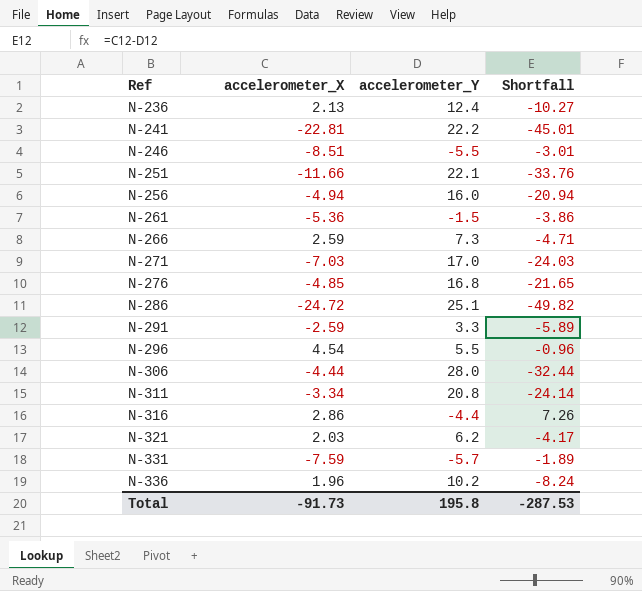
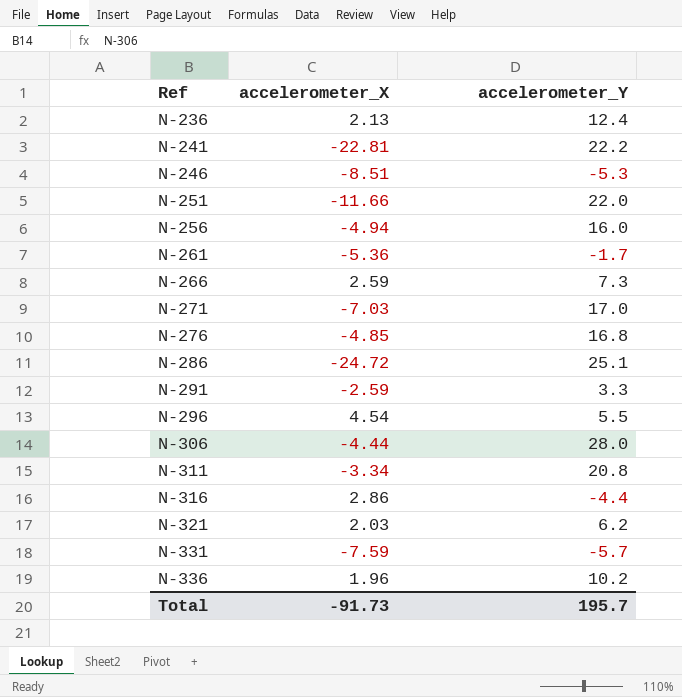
column Shortfall | formula: [accelerometer_X] - [accelerometer_Y] -> none
N-246 | accelerometer_Y: -5.5 -> -5.3
N-251 | accelerometer_Y: 22.1 -> 22.0
N-261 | accelerometer_Y: -1.5 -> -1.7
Total | accelerometer_Y: 195.8 -> 195.7

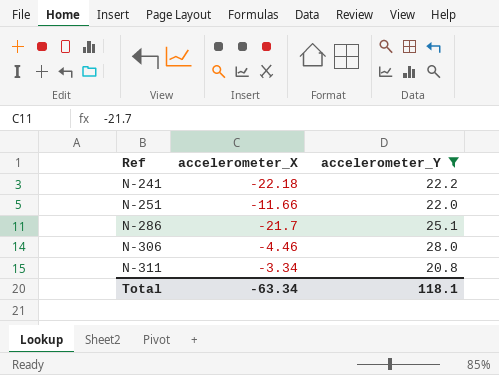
filter: none -> accelerometer_Y >= 20.8
N-241 | accelerometer_X: -22.81 -> -22.18
N-286 | accelerometer_X: -24.72 -> -21.7
N-306 | accelerometer_X: -4.44 -> -4.46
Total | accelerometer_X: -91.73 -> -63.34
Total | accelerometer_Y: 195.7 -> 118.1

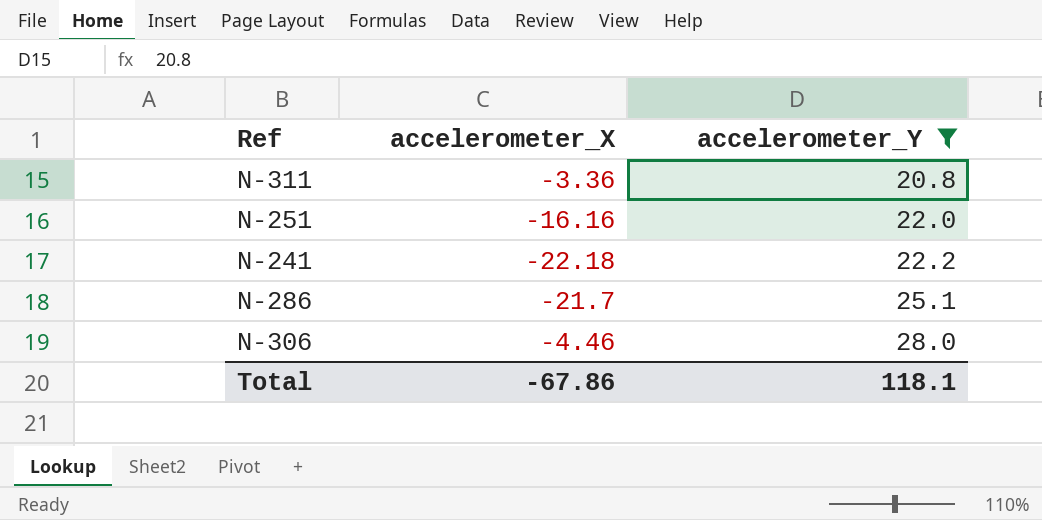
row order: Ref ascending -> accelerometer_Y ascending
N-311 | accelerometer_X: -3.34 -> -3.36
N-251 | accelerometer_X: -11.66 -> -16.16
Total | accelerometer_X: -63.34 -> -67.86

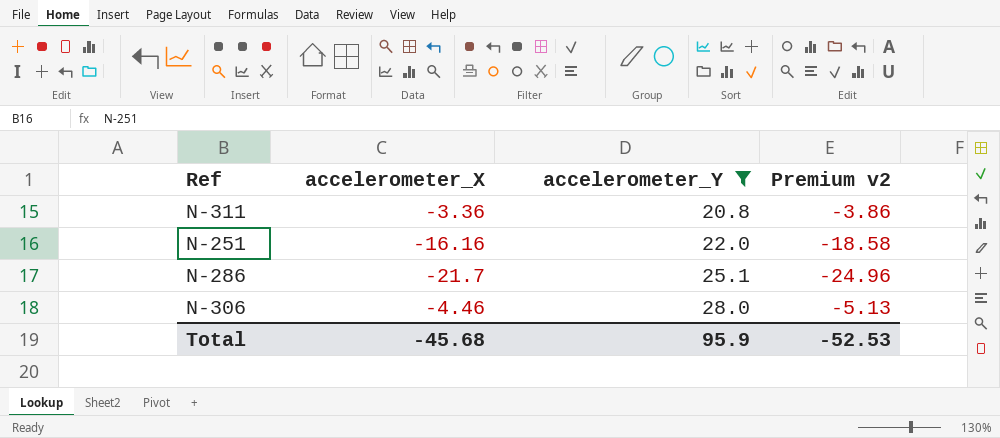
column Premium v2 | formula: none -> [accelerometer_X] * 1.15
row N-241: -22.18 | 22.2 -> none
Total | accelerometer_X: -67.86 -> -45.68
Total | accelerometer_Y: 118.1 -> 95.9

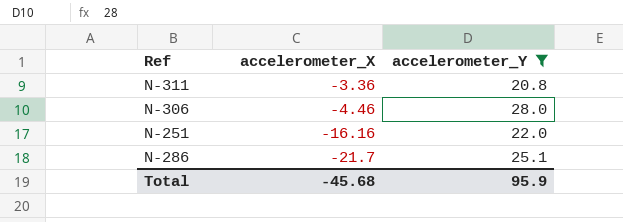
row order: accelerometer_Y ascending -> accelerometer_X descending
column Premium v2 | formula: [accelerometer_X] * 1.15 -> none

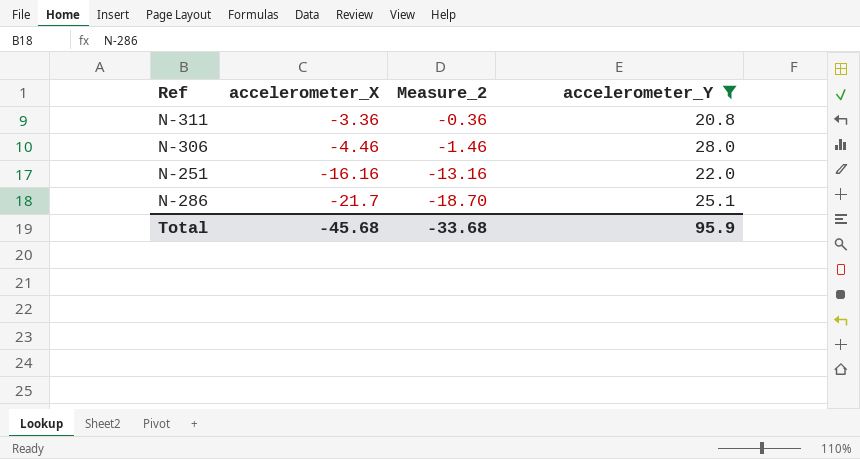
column Measure_2 | formula: none -> [accelerometer_X] + 3

